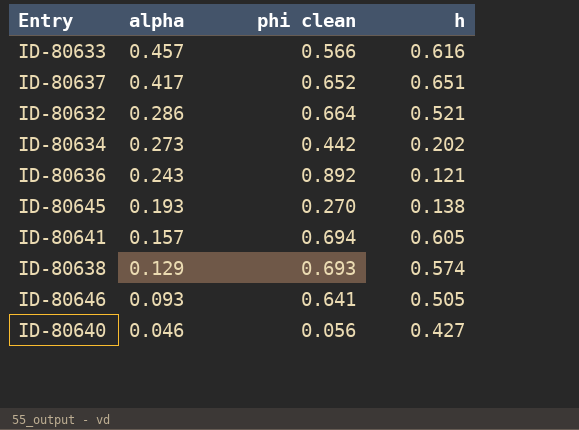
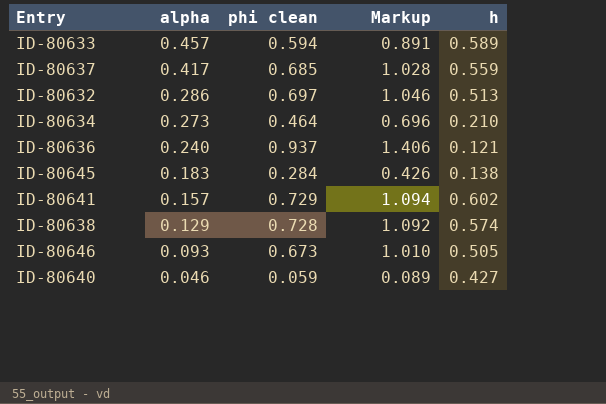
column Markup | formula: none -> [phi clean] * 1.5
ID-80633 | phi clean: 0.566 -> 0.594
ID-80633 | h: 0.616 -> 0.589
ID-80637 | phi clean: 0.652 -> 0.685
ID-80637 | h: 0.651 -> 0.559
ID-80632 | phi clean: 0.664 -> 0.697
ID-80632 | h: 0.521 -> 0.513
ID-80634 | phi clean: 0.442 -> 0.464
ID-80634 | h: 0.202 -> 0.210
ID-80636 | alpha: 0.243 -> 0.240
ID-80636 | phi clean: 0.892 -> 0.937
ID-80645 | alpha: 0.193 -> 0.183
ID-80645 | phi clean: 0.270 -> 0.284
ID-80641 | phi clean: 0.694 -> 0.729
ID-80641 | h: 0.605 -> 0.602
ID-80638 | phi clean: 0.693 -> 0.728
ID-80646 | phi clean: 0.641 -> 0.673
ID-80640 | phi clean: 0.056 -> 0.059

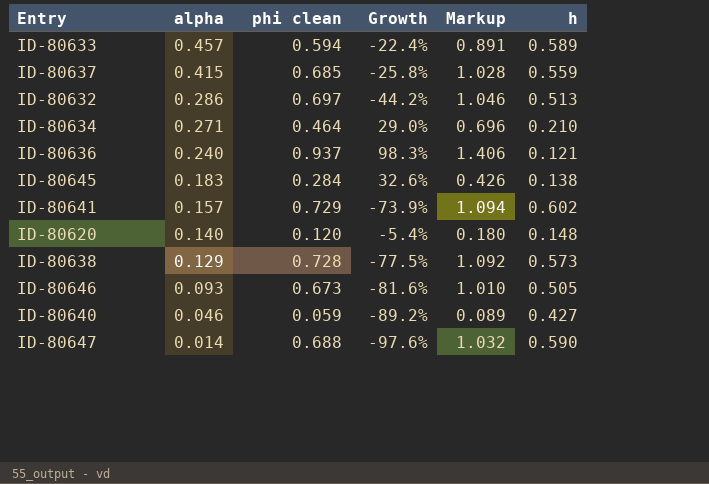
column Growth | formula: none -> ([alpha] - [h]) / [h]
ID-80637 | alpha: 0.417 -> 0.415
ID-80634 | alpha: 0.273 -> 0.271
row ID-80620: none -> 0.140 | 0.120 | -5.4% | 0.180 | 0.148
ID-80638 | h: 0.574 -> 0.573
row ID-80647: none -> 0.014 | 0.688 | -97.6% | 1.032 | 0.590

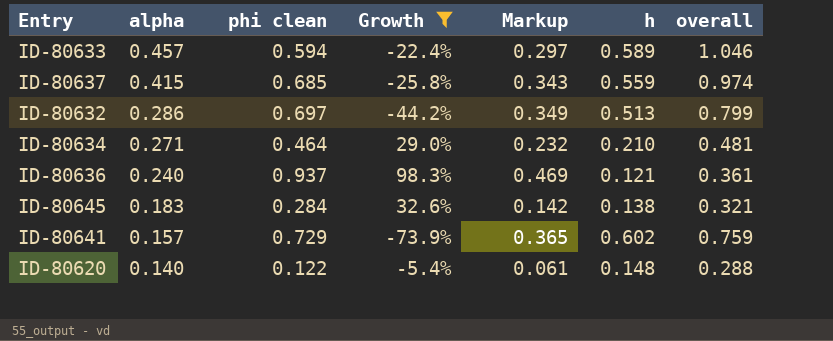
filter: none -> Growth >= -73.9%
column Markup | formula: [phi clean] * 1.5 -> [phi clean] * 0.5
column overall | formula: none -> [alpha] + [h]
ID-80620 | phi clean: 0.120 -> 0.122

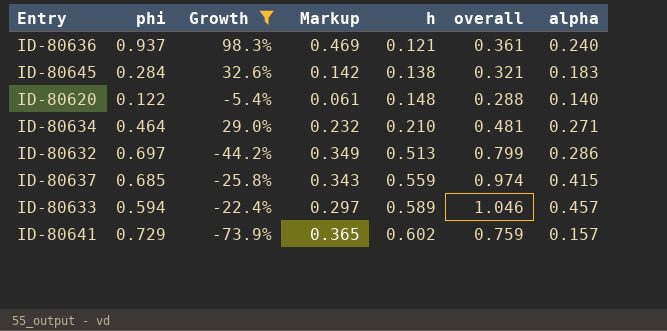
row order: alpha descending -> h ascending
column name: phi clean -> phi
column alpha | position: 2 -> 7

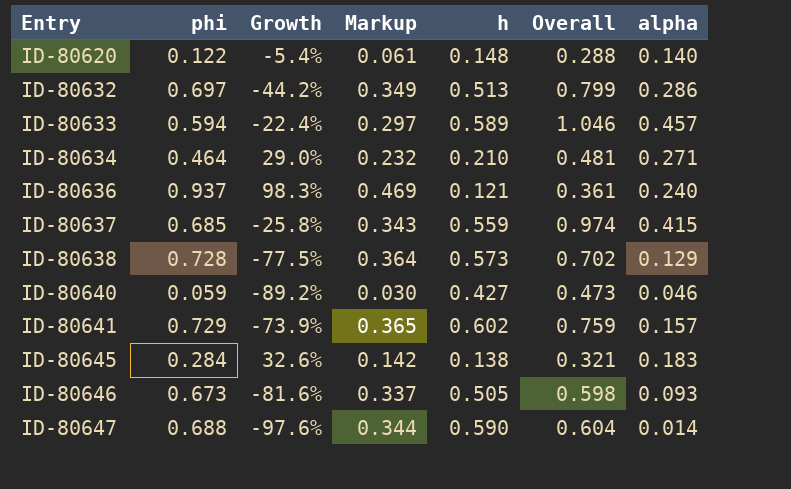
filter: Growth >= -73.9% -> none
row order: h ascending -> Entry ascending
column name: overall -> Overall

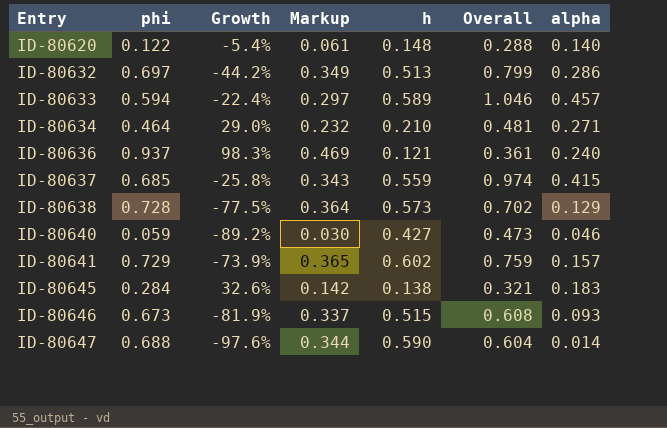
ID-80646 | Growth: -81.6% -> -81.9%
ID-80646 | h: 0.505 -> 0.515
ID-80646 | Overall: 0.598 -> 0.608

